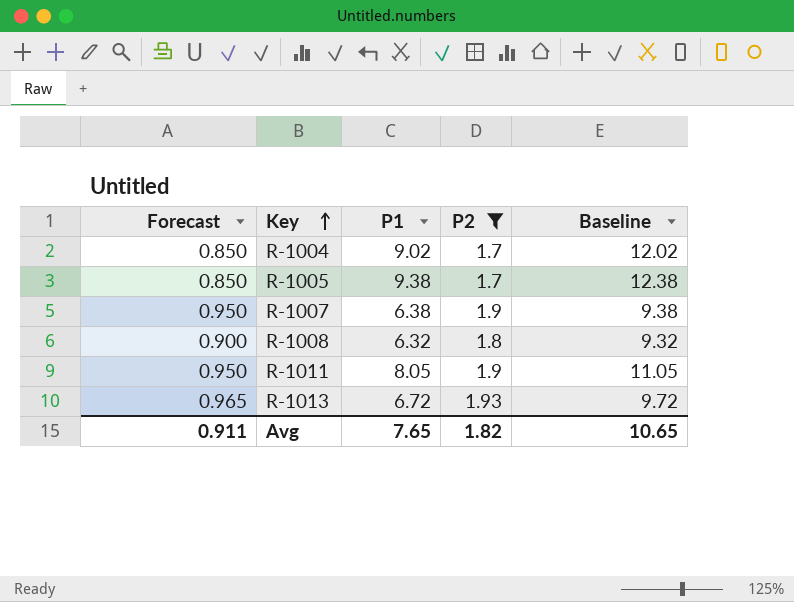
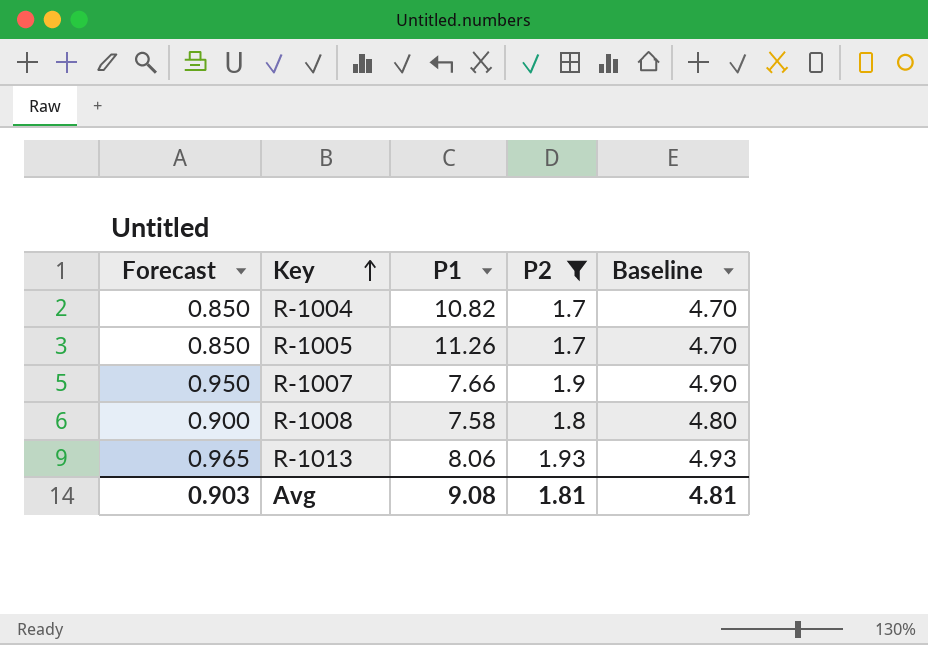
column Baseline | formula: [P1] + 3 -> [P2] + 3
row R-1011: 0.950 | 8.05 | 1.9 | 11.05 -> none
R-1004 | P1: 9.02 -> 10.82
R-1005 | P1: 9.38 -> 11.26
R-1007 | P1: 6.38 -> 7.66
R-1008 | P1: 6.32 -> 7.58
R-1013 | P1: 6.72 -> 8.06
Avg | Forecast: 0.911 -> 0.903
Avg | P1: 7.65 -> 9.08
Avg | P2: 1.82 -> 1.81
Avg | Baseline: 10.65 -> 4.81

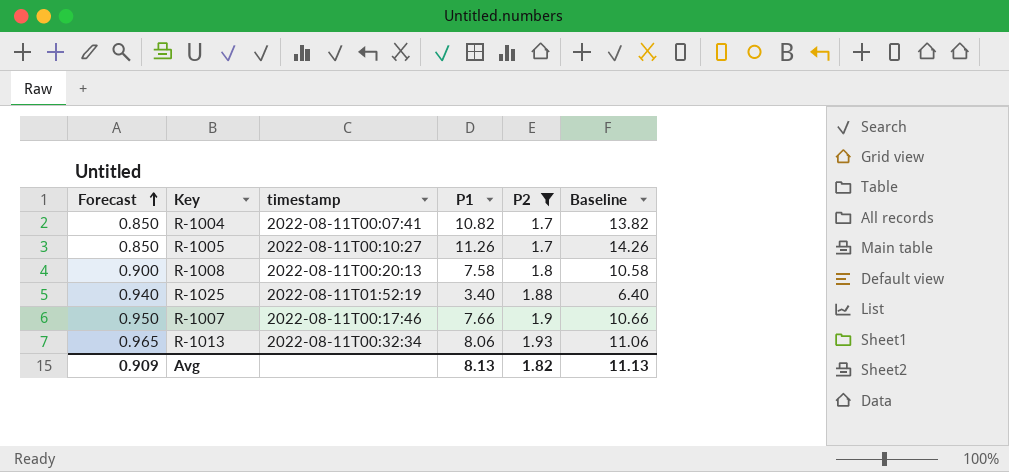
row order: Key ascending -> Forecast ascending
column timestamp | position: none -> 3
column Baseline | formula: [P2] + 3 -> [P1] + 3
row R-1025: none -> 0.940 | 2022-08-11T01:52:19 | 3.40 | 1.88 | 6.40
Avg | Forecast: 0.903 -> 0.909
Avg | P1: 9.08 -> 8.13
Avg | P2: 1.81 -> 1.82
Avg | Baseline: 4.81 -> 11.13

